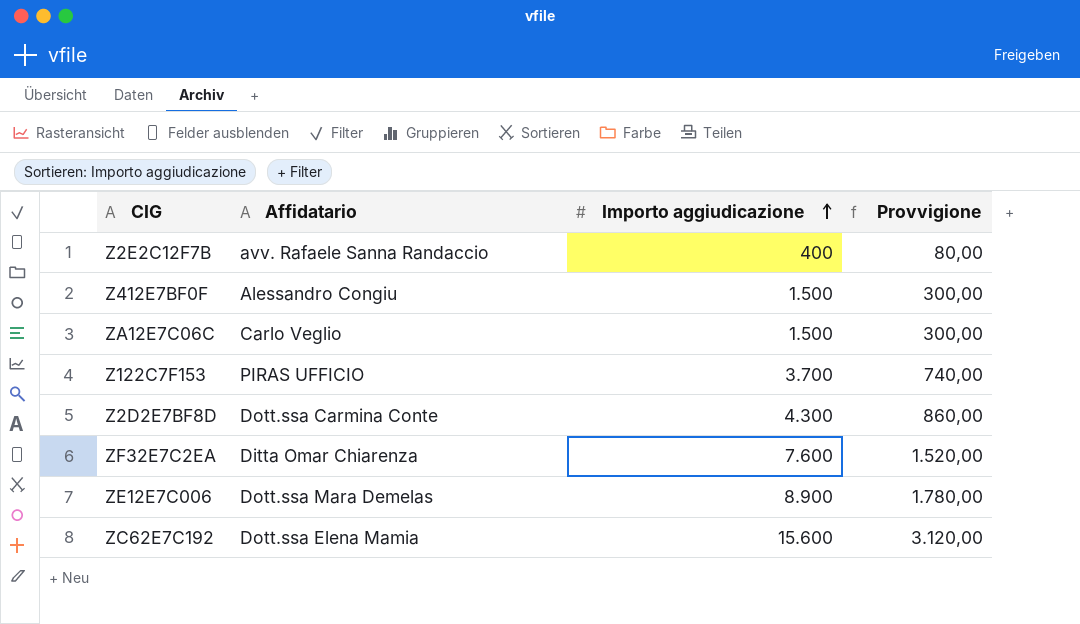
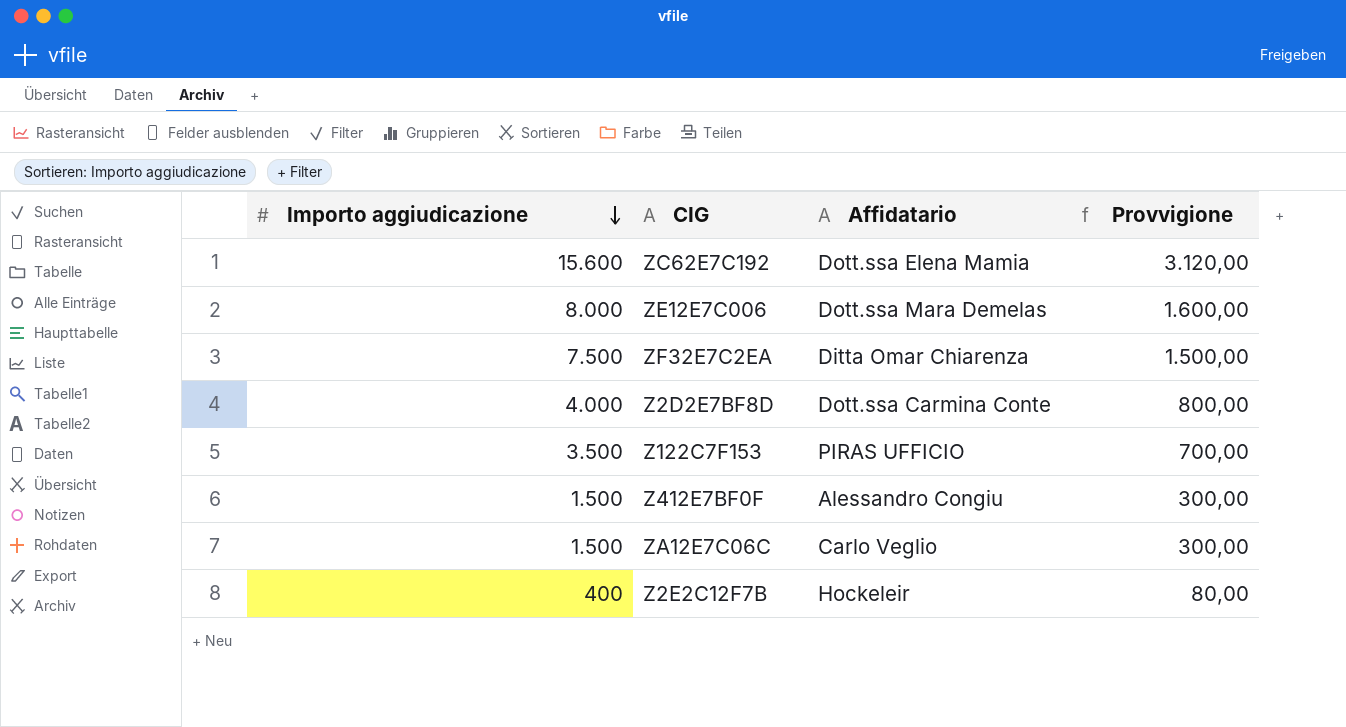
row order: Importo aggiudicazione ascending -> Importo aggiudicazione descending
column Importo aggiudicazione | position: 3 -> 1
ZE12E7C006 | Importo aggiudicazione: 8.900 -> 8.000
ZE12E7C006 | Provvigione: 1.780,00 -> 1.600,00
ZF32E7C2EA | Importo aggiudicazione: 7.600 -> 7.500
ZF32E7C2EA | Provvigione: 1.520,00 -> 1.500,00
Z2D2E7BF8D | Importo aggiudicazione: 4.300 -> 4.000
Z2D2E7BF8D | Provvigione: 860,00 -> 800,00
Z122C7F153 | Importo aggiudicazione: 3.700 -> 3.500
Z122C7F153 | Provvigione: 740,00 -> 700,00
Z2E2C12F7B | Affidatario: avv. Rafaele Sanna Randaccio -> Hockeleir

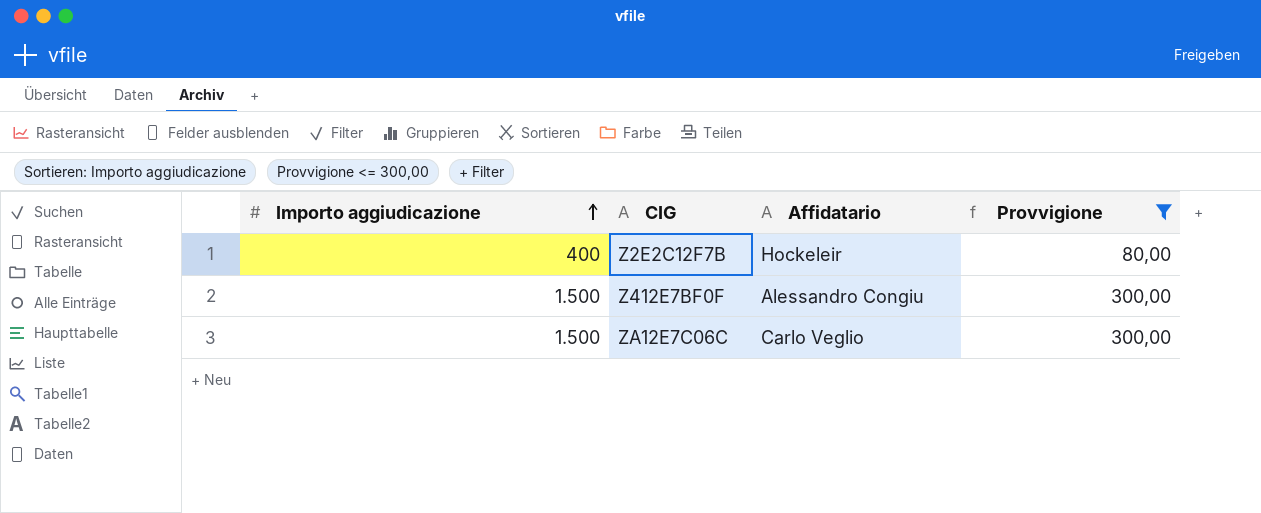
filter: none -> Provvigione <= 300,00
row order: Importo aggiudicazione descending -> Importo aggiudicazione ascending

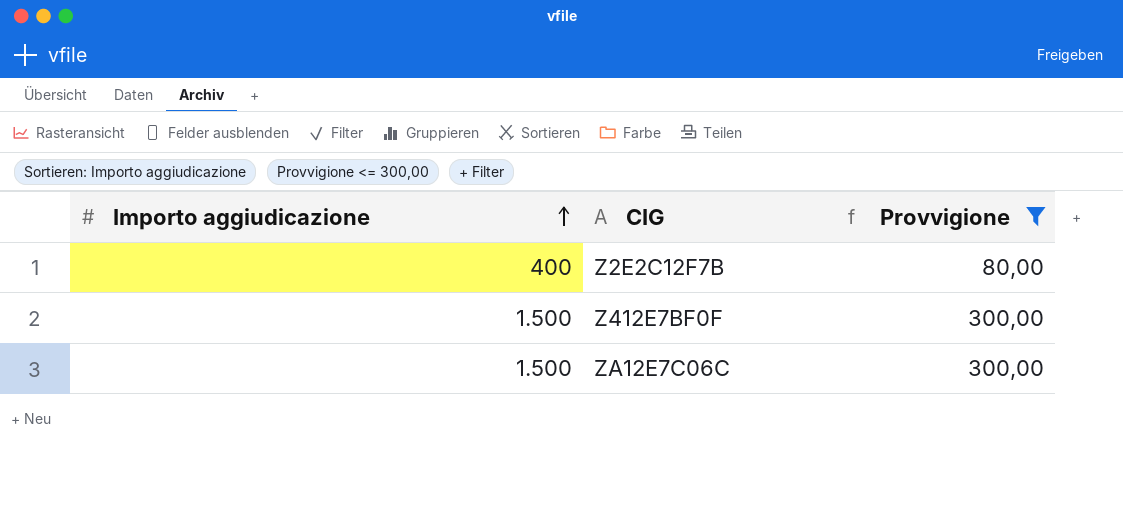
column Affidatario | position: 3 -> none

